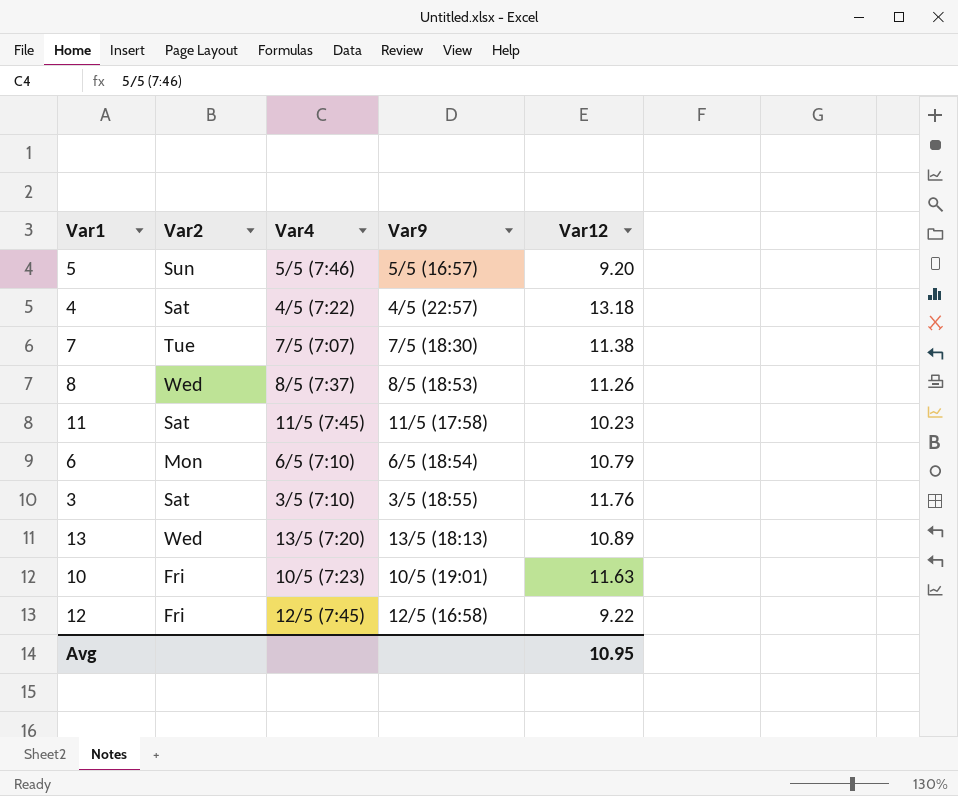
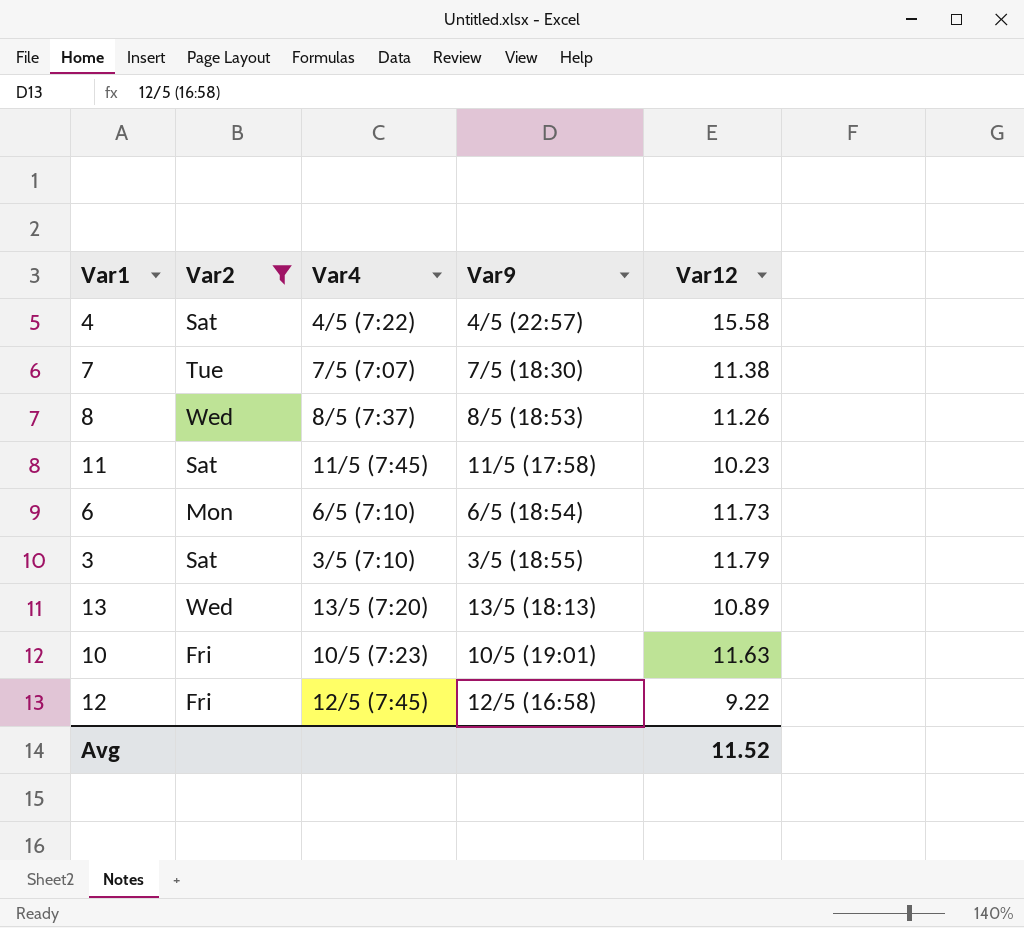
filter: none -> Var2 != Sun
4 | Var12: 13.18 -> 15.58
6 | Var12: 10.79 -> 11.73
3 | Var12: 11.76 -> 11.79
Avg | Var12: 10.95 -> 11.52

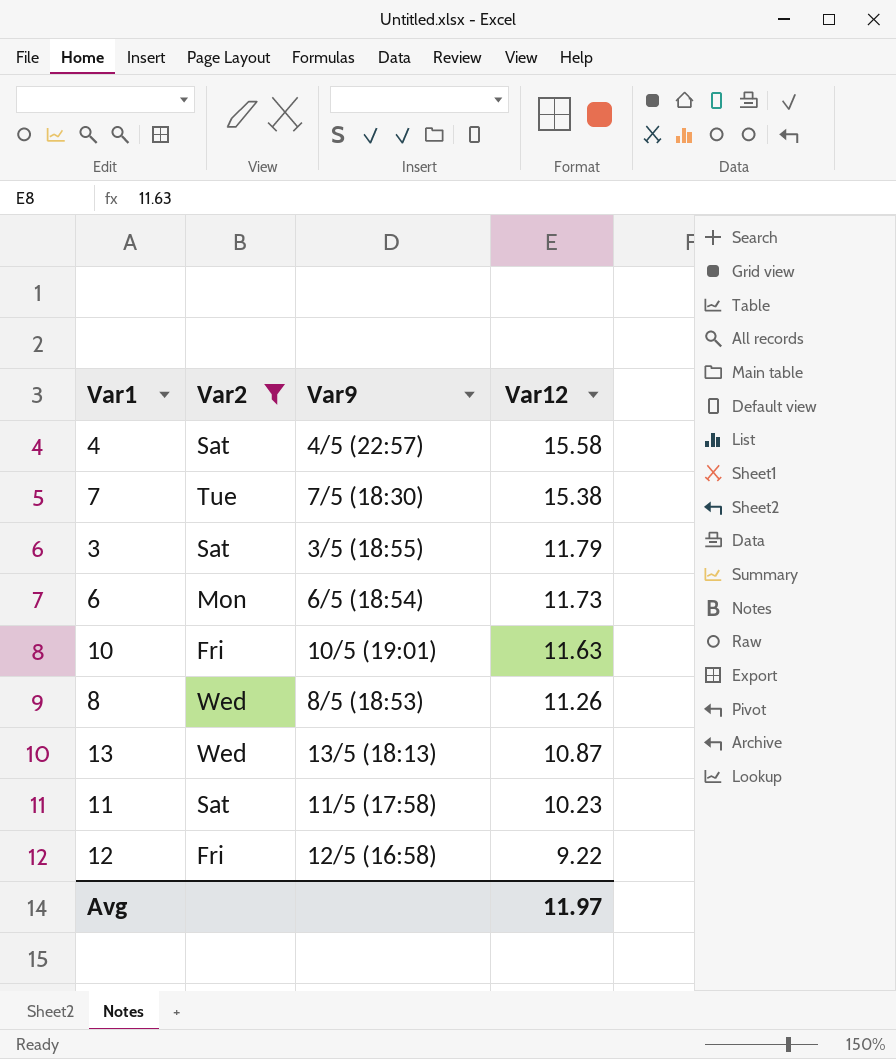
row order: none -> Var12 descending
column Var4 | position: 3 -> none
7 | Var12: 11.38 -> 15.38
13 | Var12: 10.89 -> 10.87
Avg | Var12: 11.52 -> 11.97

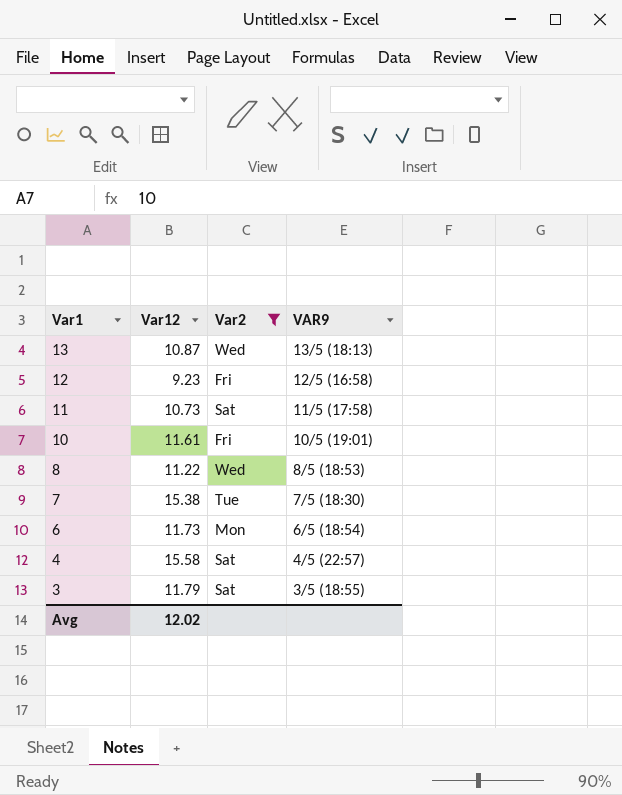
row order: Var12 descending -> Var1 descending
column Var12 | position: 4 -> 2
column name: Var9 -> VAR9
12 | Var12: 9.22 -> 9.23
11 | Var12: 10.23 -> 10.73
10 | Var12: 11.63 -> 11.61
8 | Var12: 11.26 -> 11.22
Avg | Var12: 11.97 -> 12.02

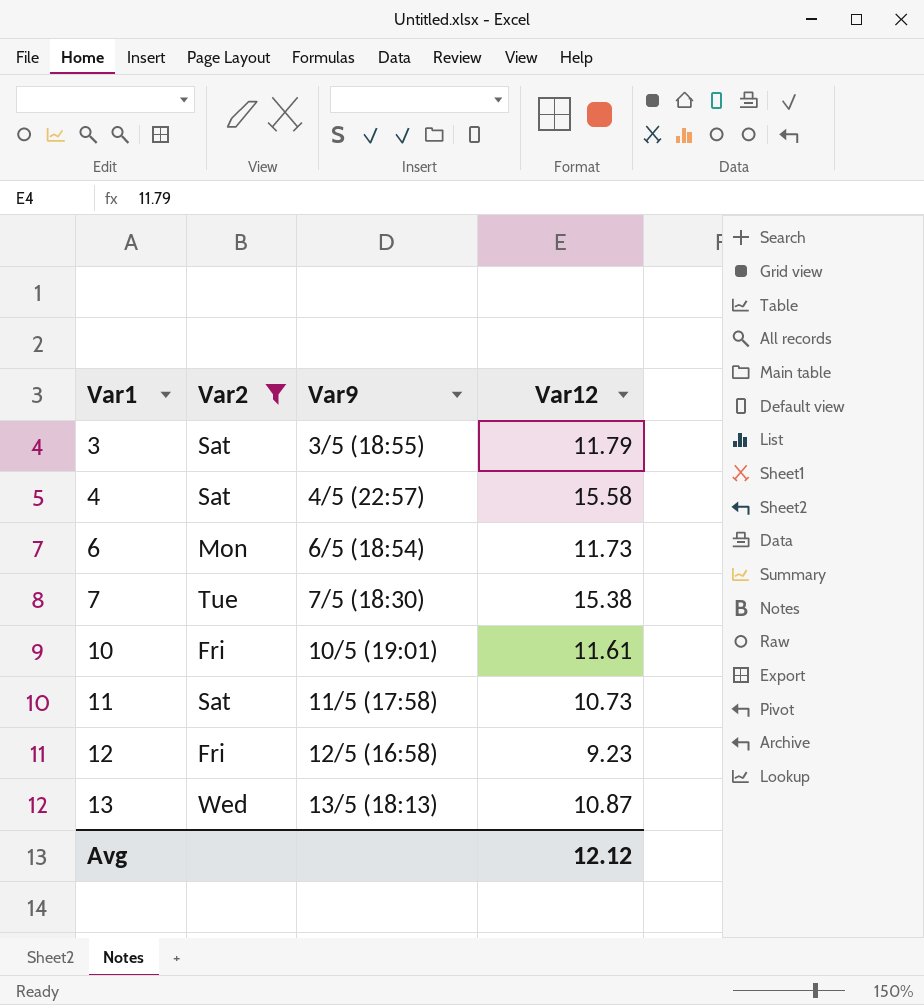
row order: Var1 descending -> Var1 ascending
column name: VAR9 -> Var9
column Var12 | position: 2 -> 4
row 8: 11.22 | Wed | 8/5 (18:53) -> none
Avg | Var12: 12.02 -> 12.12

